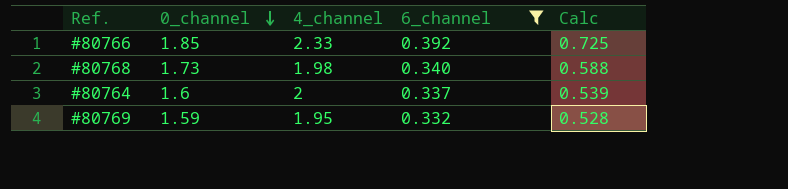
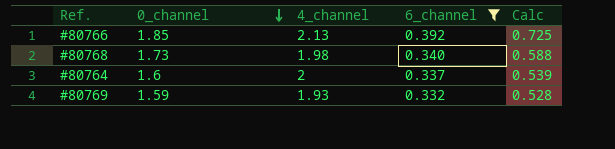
#80766 | 4_channel: 2.33 -> 2.13
#80769 | 4_channel: 1.95 -> 1.93

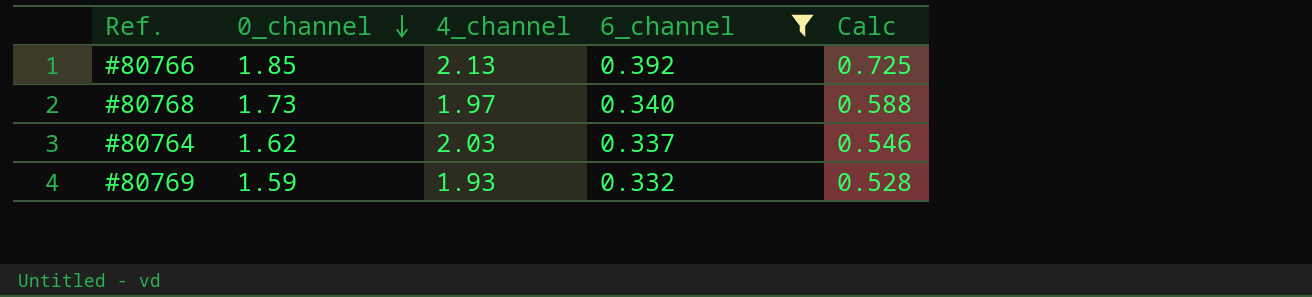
#80768 | 4_channel: 1.98 -> 1.97
#80764 | 0_channel: 1.6 -> 1.62
#80764 | 4_channel: 2 -> 2.03
#80764 | Calc: 0.539 -> 0.546

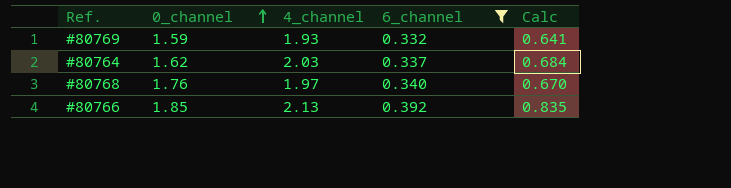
row order: 0_channel descending -> 0_channel ascending
column Calc | formula: [0_channel] * [6_channel] -> [4_channel] * [6_channel]
#80768 | 0_channel: 1.73 -> 1.76

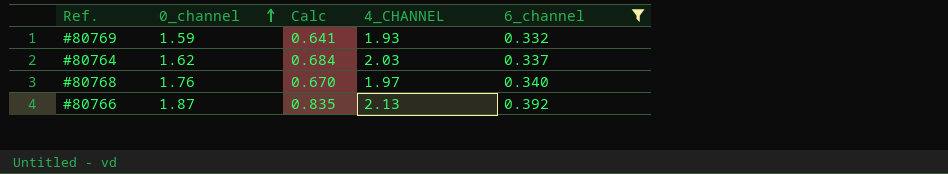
column Calc | position: 5 -> 3
column name: 4_channel -> 4_CHANNEL
#80766 | 0_channel: 1.85 -> 1.87

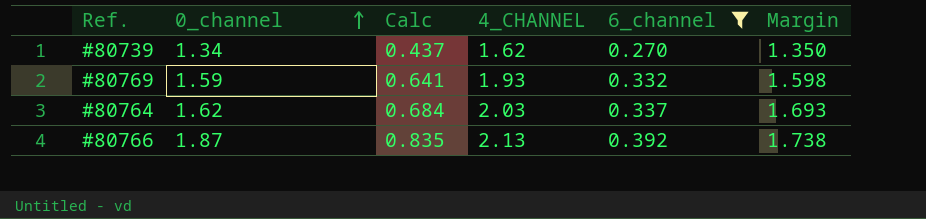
column Margin | formula: none -> [4_CHANNEL] - [6_channel]
row #80768: 1.76 | 0.670 | 1.97 | 0.340 -> none
row #80739: none -> 1.34 | 0.437 | 1.62 | 0.270 | 1.350

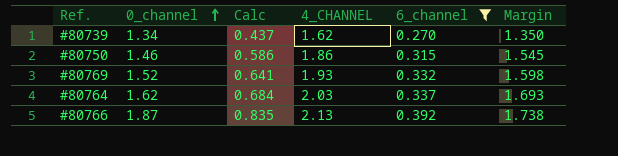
row #80750: none -> 1.46 | 0.586 | 1.86 | 0.315 | 1.545
#80769 | 0_channel: 1.59 -> 1.52

